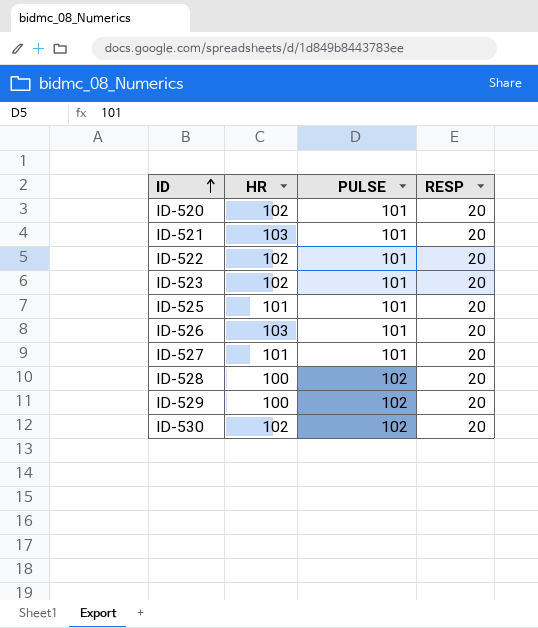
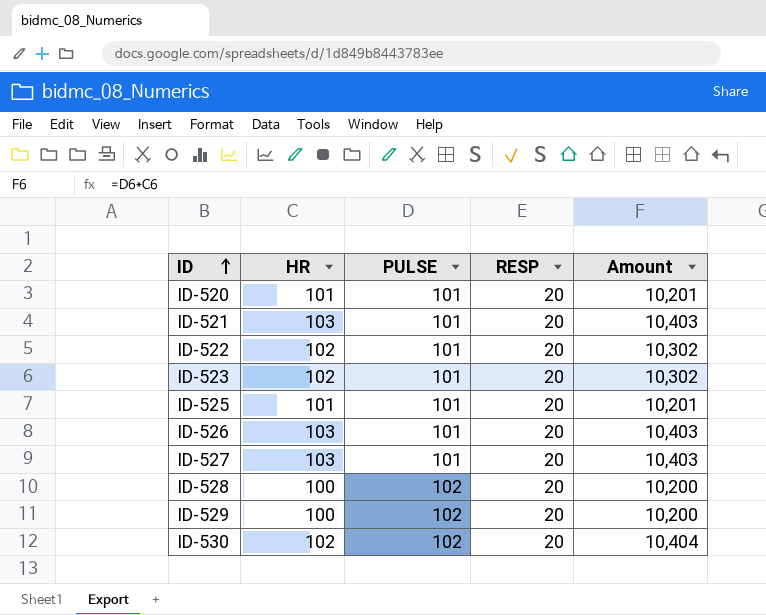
column Amount | formula: none -> [HR] * [PULSE]
ID-520 | HR: 102 -> 101
ID-527 | HR: 101 -> 103

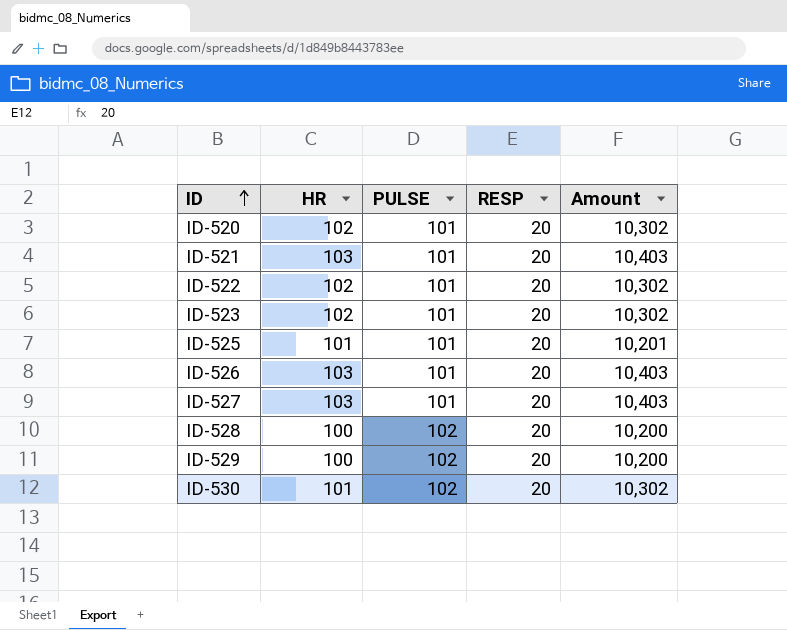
ID-520 | HR: 101 -> 102
ID-520 | Amount: 10,201 -> 10,302
ID-530 | HR: 102 -> 101
ID-530 | Amount: 10,404 -> 10,302

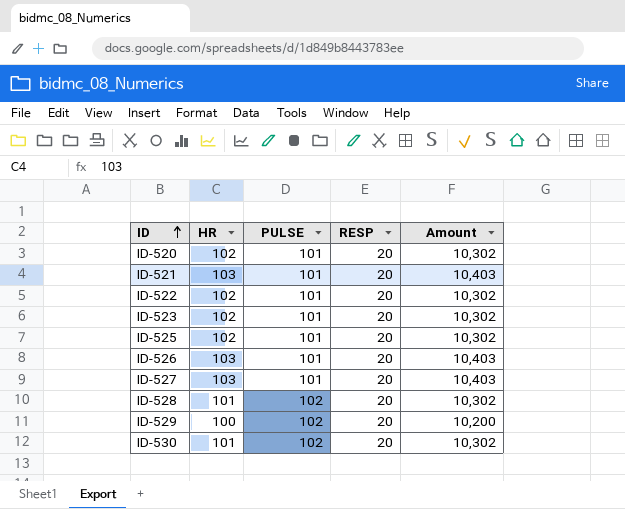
ID-525 | HR: 101 -> 102
ID-525 | Amount: 10,201 -> 10,302
ID-528 | HR: 100 -> 101
ID-528 | Amount: 10,200 -> 10,302

